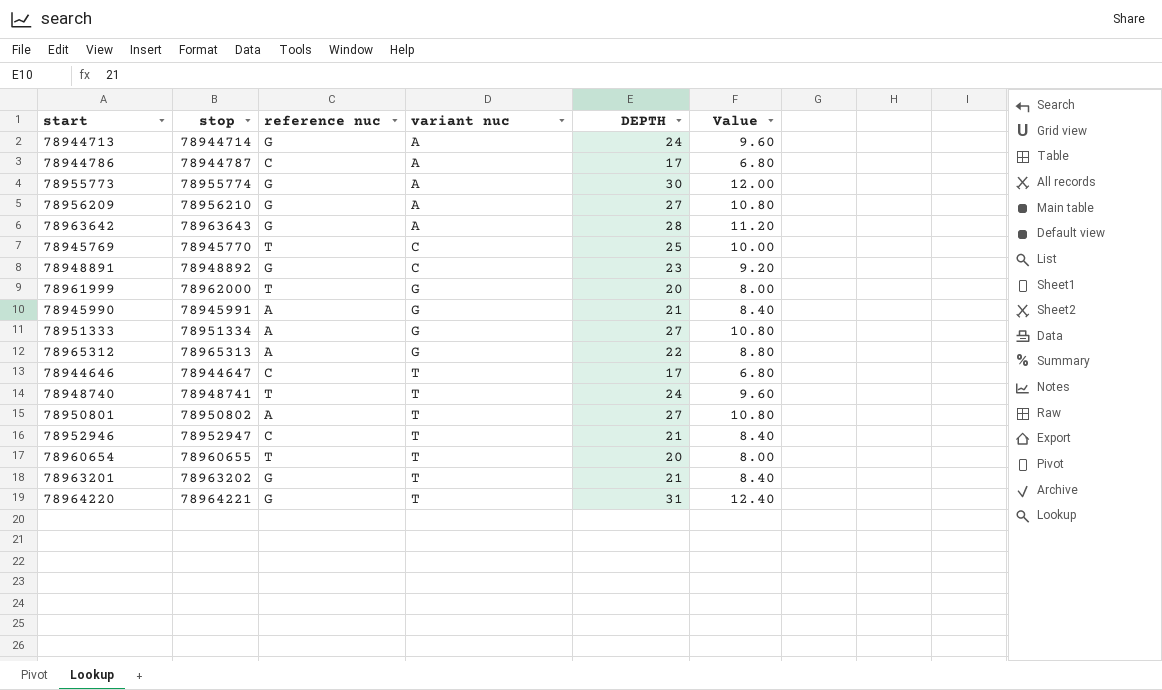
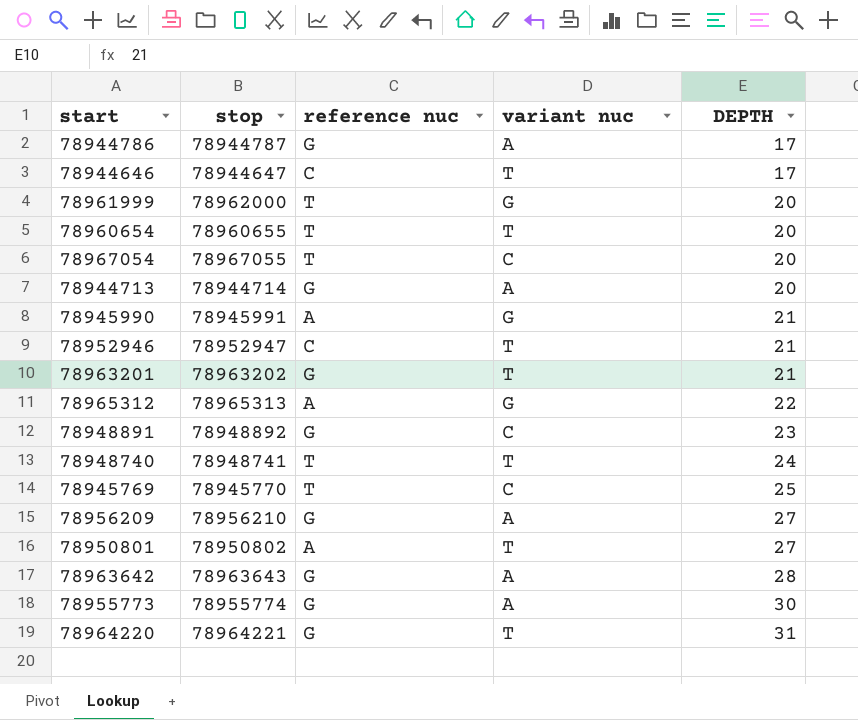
row order: variant nuc ascending -> DEPTH ascending
column Value | formula: [DEPTH] * 0.4 -> none
row 78951333: 78951334 | A | G | 27 | 10.80 -> none
78944786 | reference nuc: C -> G
row 78967054: none -> 78967055 | T | C | 20
78944713 | DEPTH: 24 -> 20

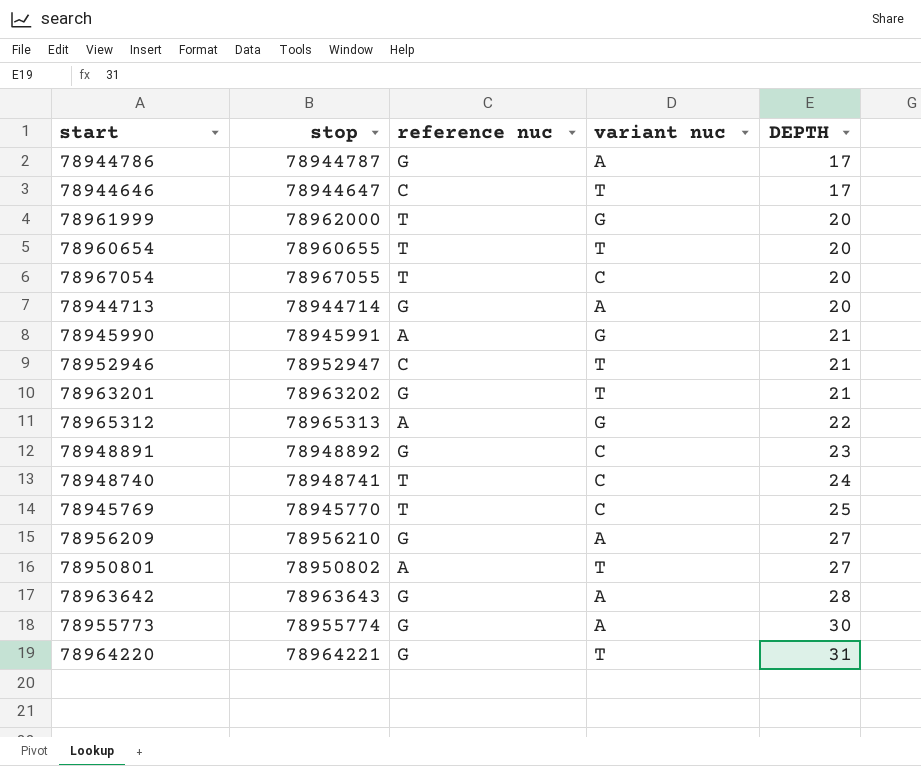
78948740 | variant nuc: T -> C

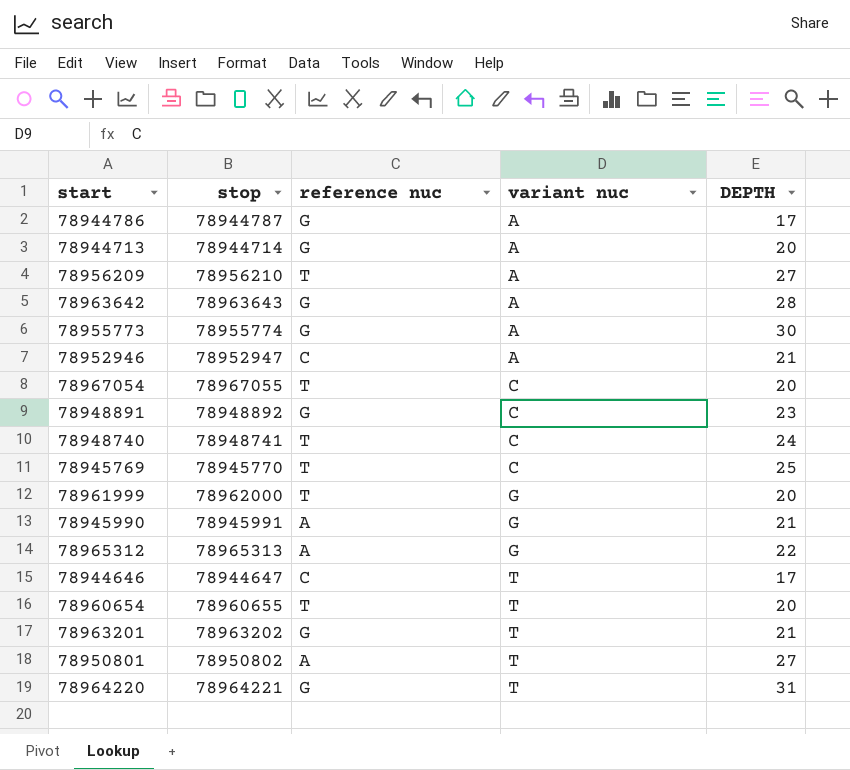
row order: DEPTH ascending -> variant nuc ascending
78956209 | reference nuc: G -> T
78952946 | variant nuc: T -> A

